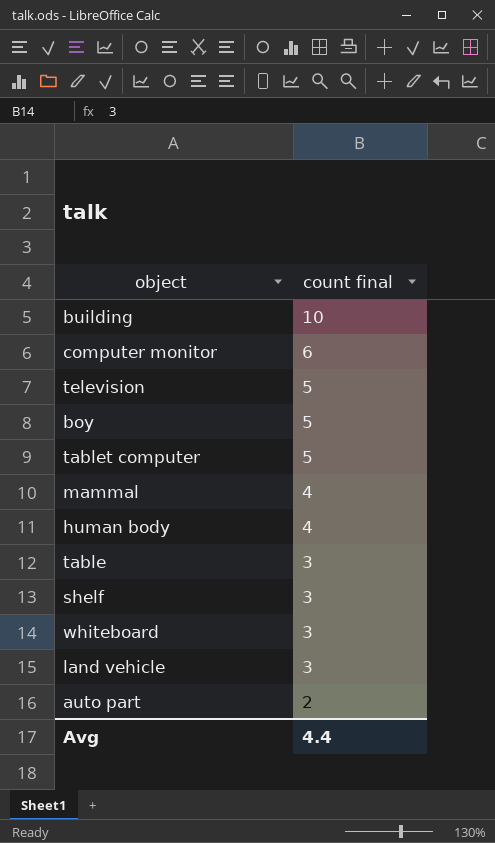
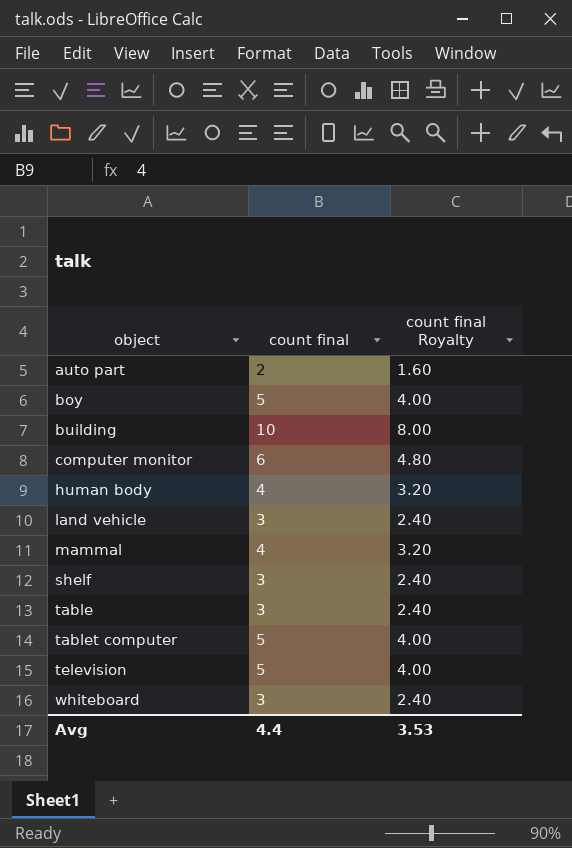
row order: count final descending -> object ascending
column count final Royalty | formula: none -> [count final] * 0.8

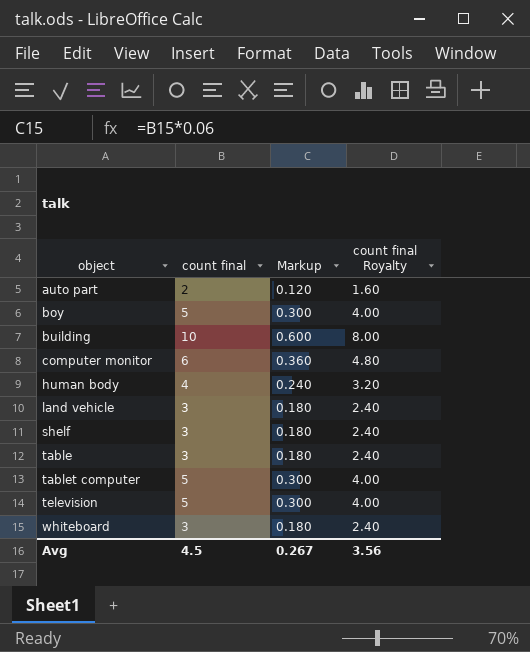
column Markup | formula: none -> [count final] * 0.06
row mammal: 4 | 3.20 -> none
Avg | count final: 4.4 -> 4.5
Avg | count final Royalty: 3.53 -> 3.56

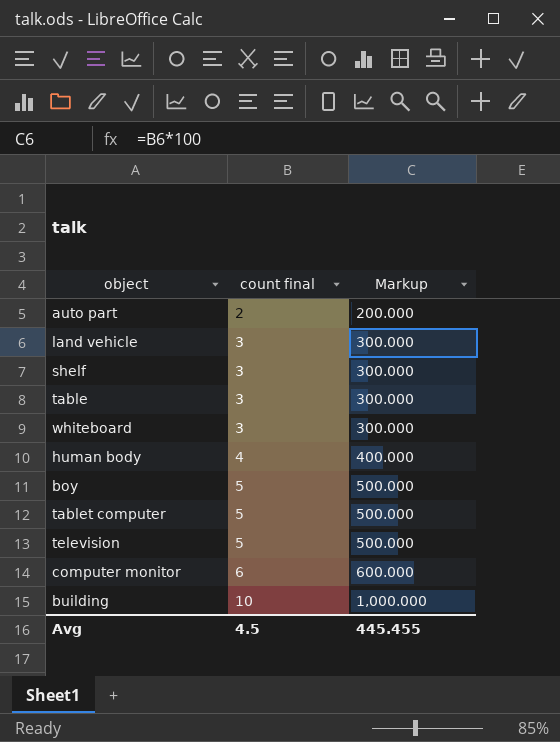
row order: object ascending -> count final ascending
column count final Royalty | formula: [count final] * 0.8 -> none
column Markup | formula: [count final] * 0.06 -> [count final] * 100
Avg | Markup: 0.267 -> 445.455

